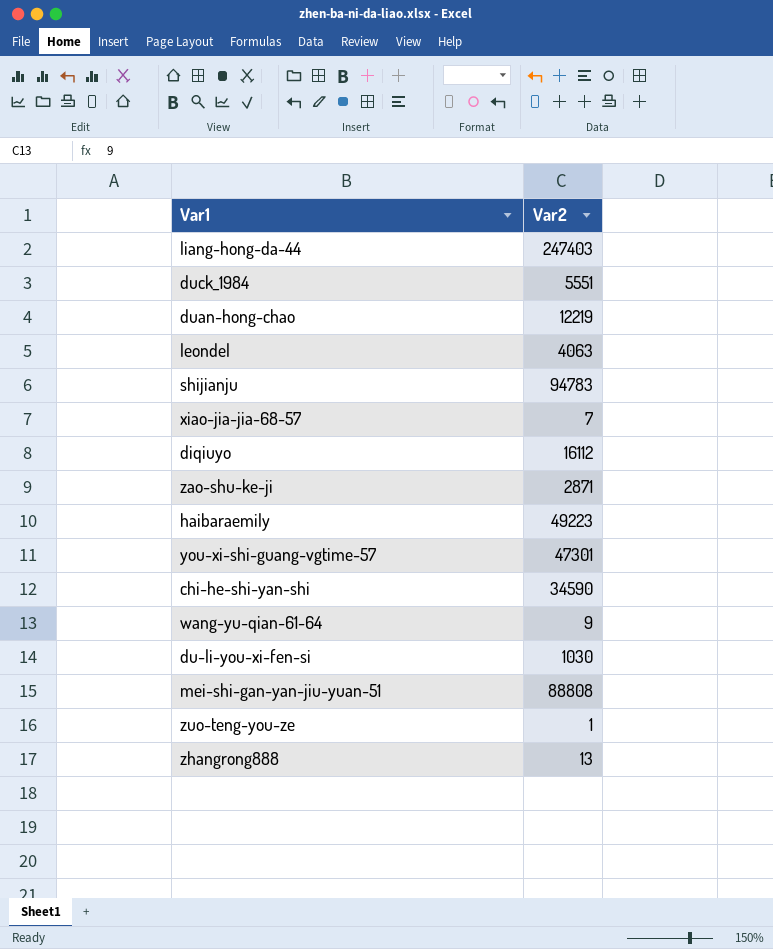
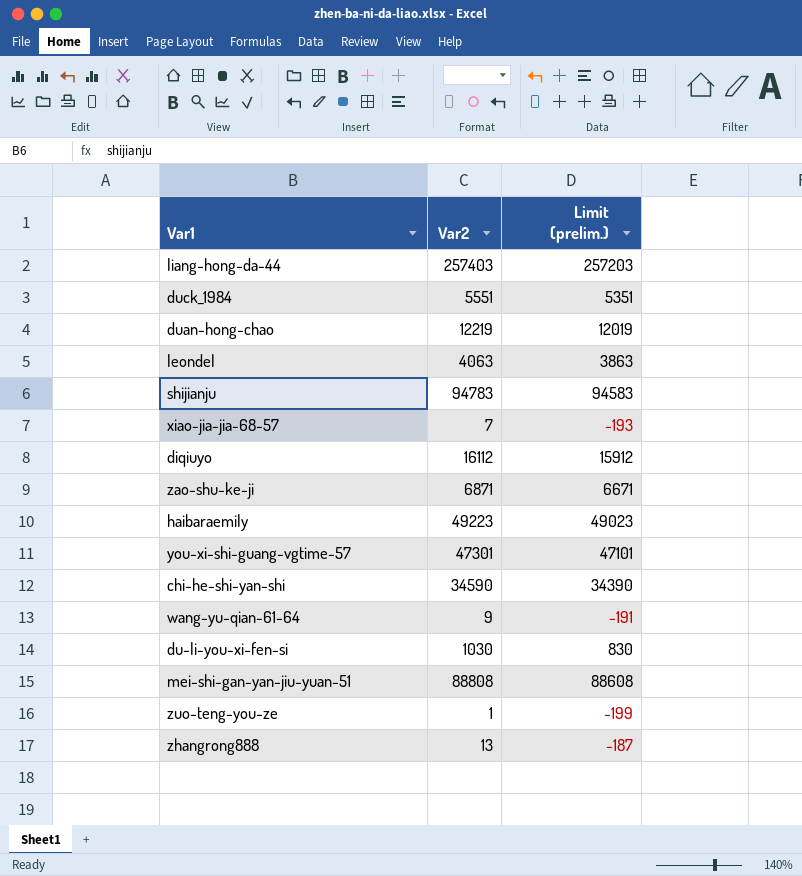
column Limit (prelim.) | formula: none -> [Var2] - 200
liang-hong-da-44 | Var2: 247403 -> 257403
zao-shu-ke-ji | Var2: 2871 -> 6871

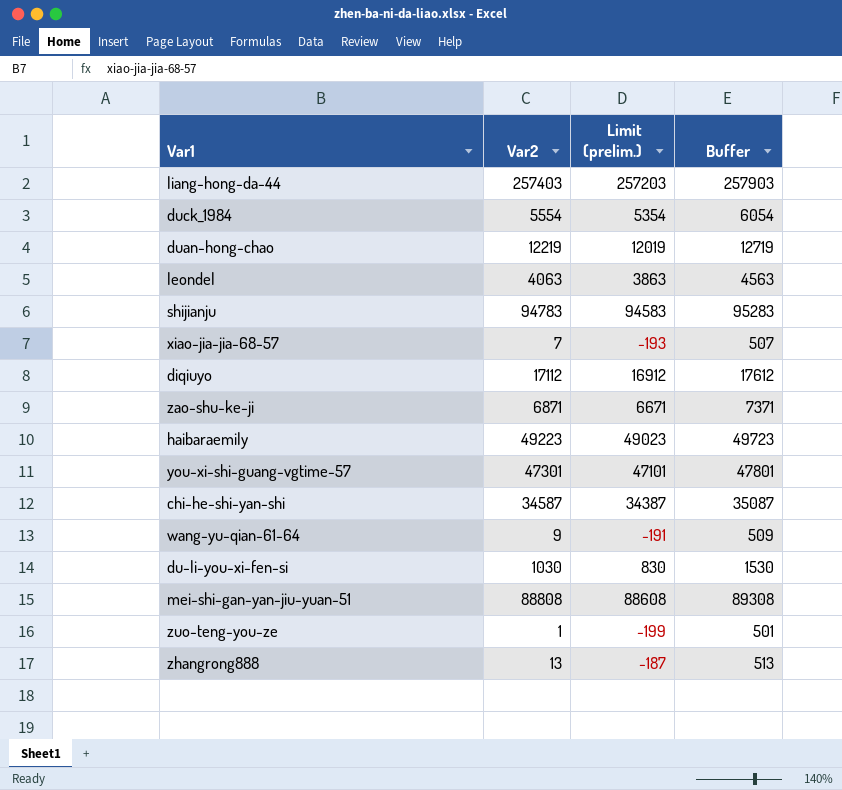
column Buffer | formula: none -> [Var2] + 500
duck_1984 | Var2: 5551 -> 5554
duck_1984 | Limit (prelim.): 5351 -> 5354
diqiuyo | Var2: 16112 -> 17112
diqiuyo | Limit (prelim.): 15912 -> 16912
chi-he-shi-yan-shi | Var2: 34590 -> 34587
chi-he-shi-yan-shi | Limit (prelim.): 34390 -> 34387

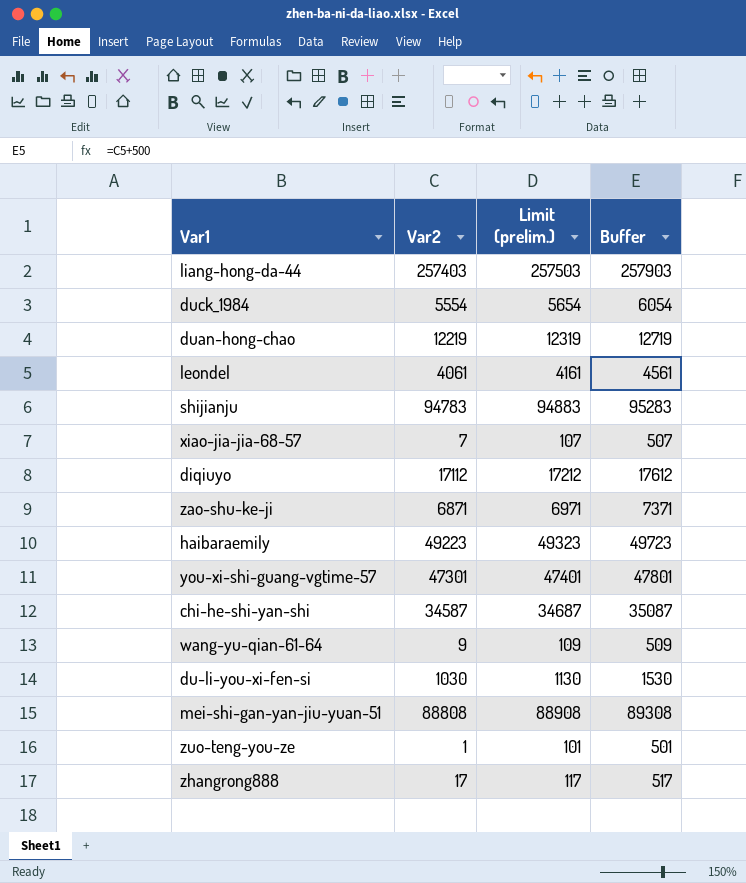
column Limit (prelim.) | formula: [Var2] - 200 -> [Var2] + 100
leondel | Var2: 4063 -> 4061
leondel | Buffer: 4563 -> 4561
zhangrong888 | Var2: 13 -> 17
zhangrong888 | Buffer: 513 -> 517

